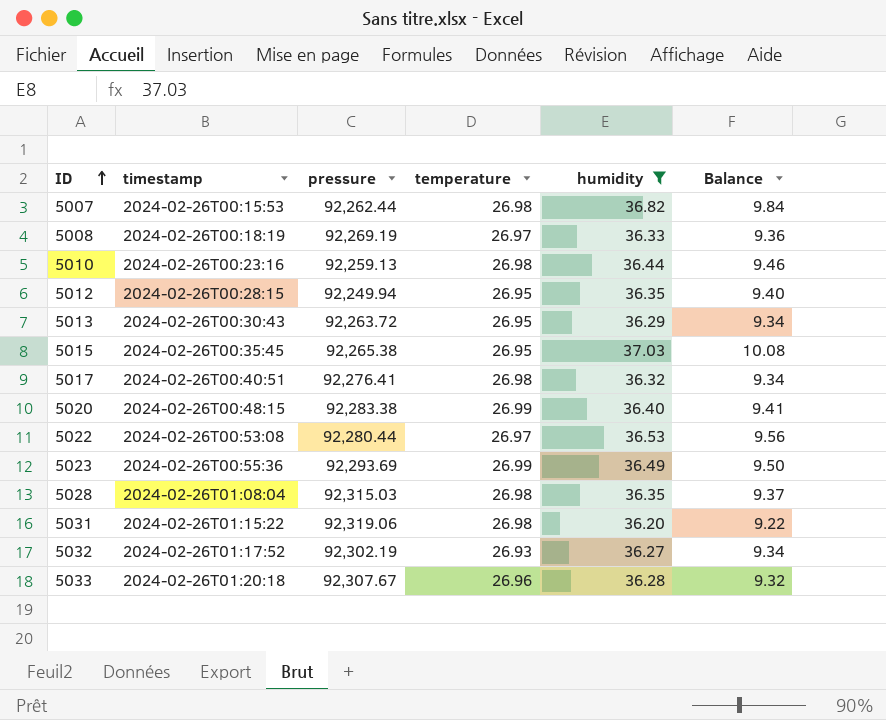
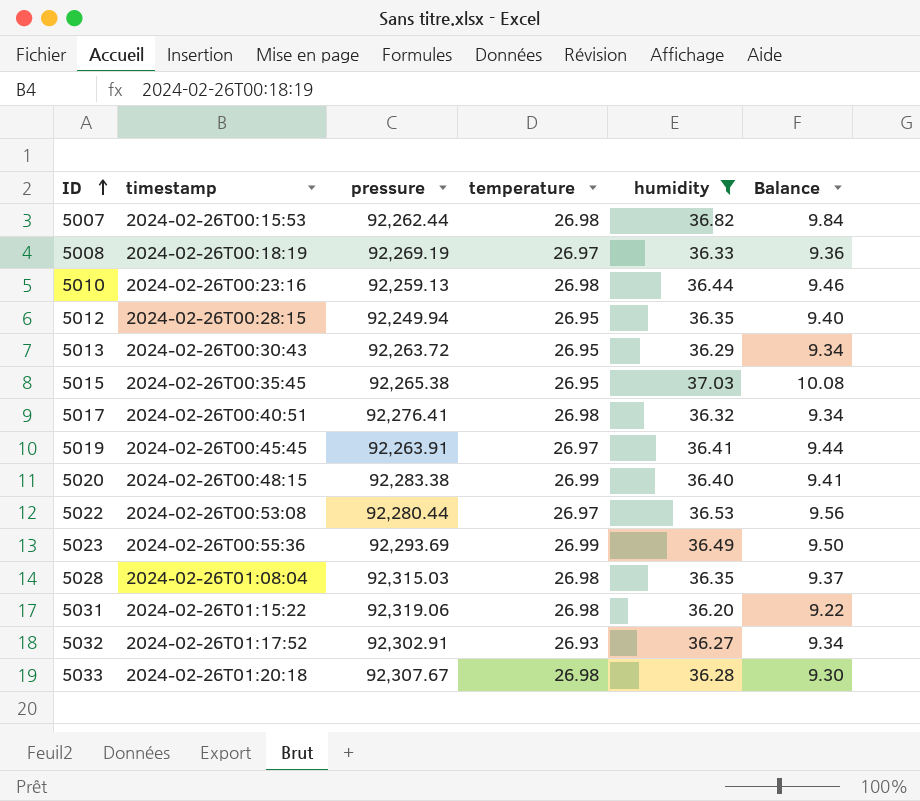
row 5019: none -> 2024-02-26T00:45:45 | 92,263.91 | 26.97 | 36.41 | 9.44
5032 | pressure: 92,302.19 -> 92,302.91
5033 | temperature: 26.96 -> 26.98
5033 | Balance: 9.32 -> 9.30

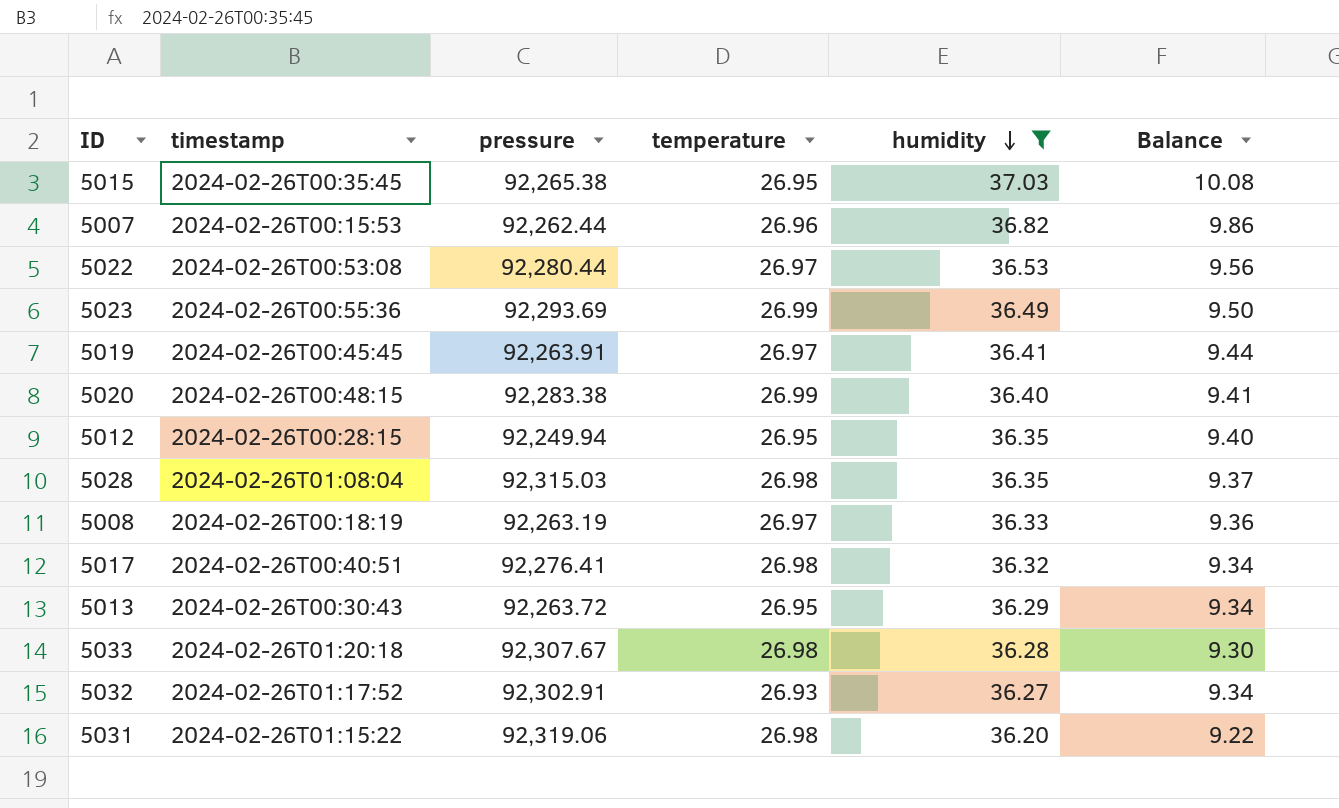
row order: ID ascending -> humidity descending
row 5010: 2024-02-26T00:23:16 | 92,259.13 | 26.98 | 36.44 | 9.46 -> none
5007 | temperature: 26.98 -> 26.96
5007 | Balance: 9.84 -> 9.86
5008 | pressure: 92,269.19 -> 92,263.19

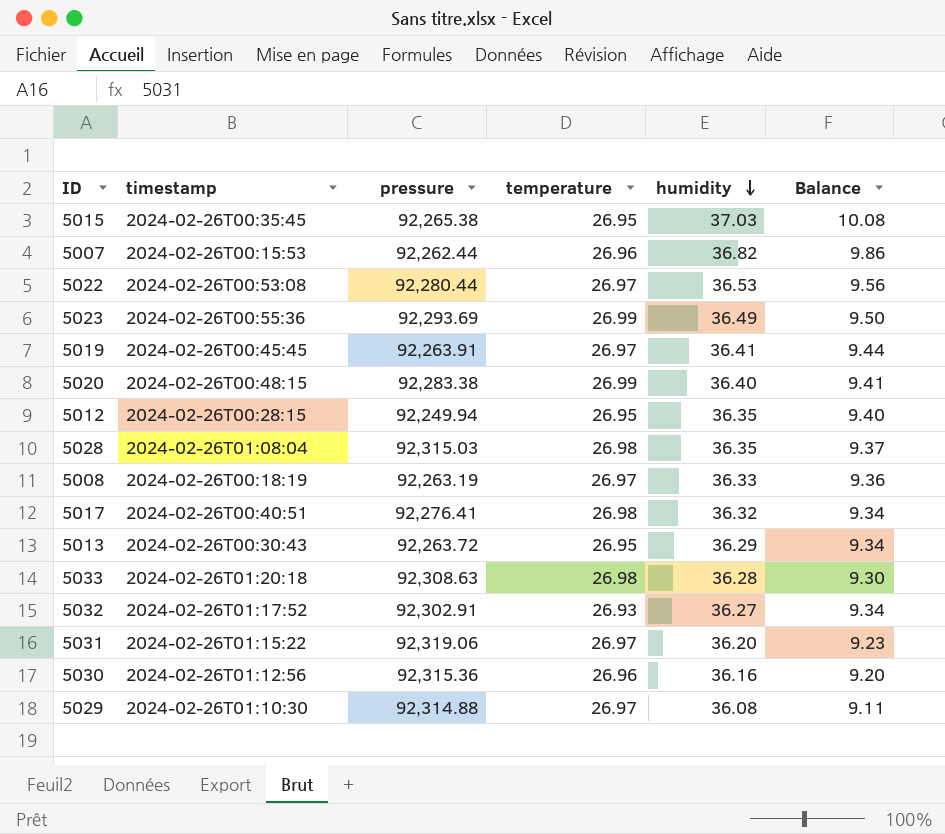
filter: humidity >= 36.20 -> none
5033 | pressure: 92,307.67 -> 92,308.63
5031 | temperature: 26.98 -> 26.97
5031 | Balance: 9.22 -> 9.23

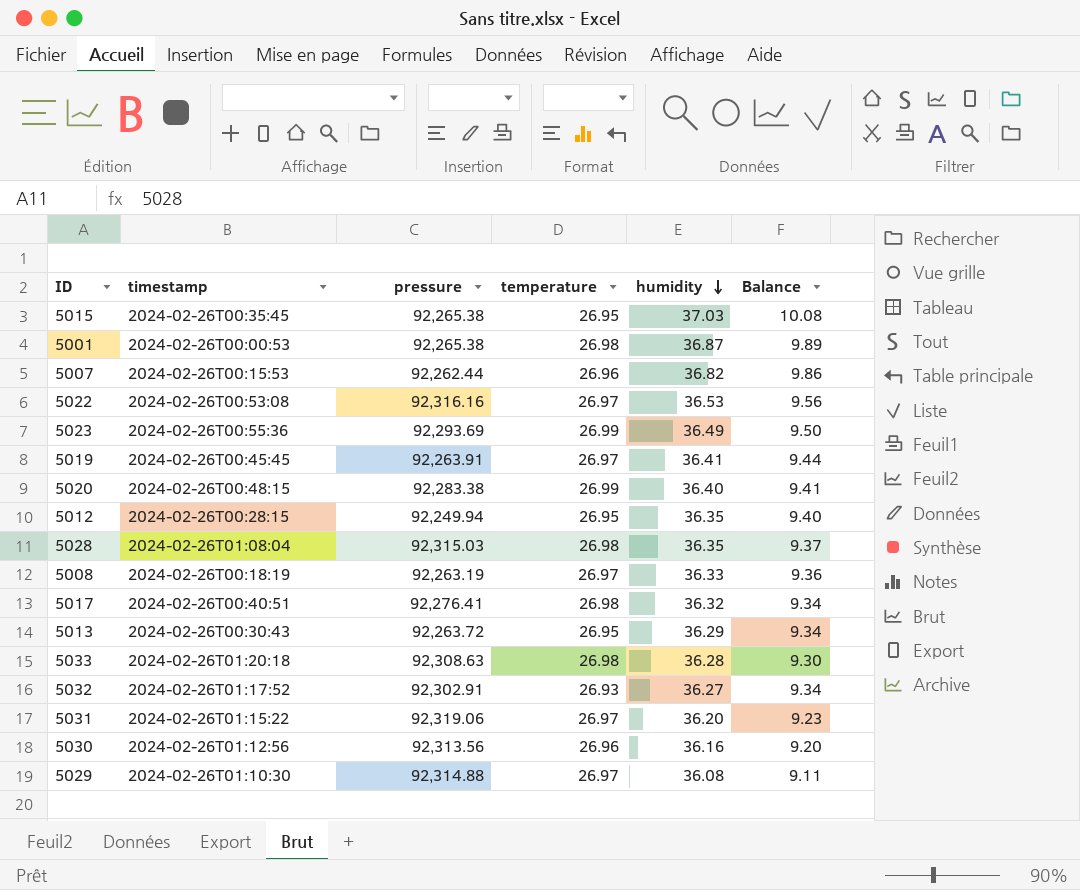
row 5001: none -> 2024-02-26T00:00:53 | 92,265.38 | 26.98 | 36.87 | 9.89
5022 | pressure: 92,280.44 -> 92,316.16
5030 | pressure: 92,315.36 -> 92,313.56

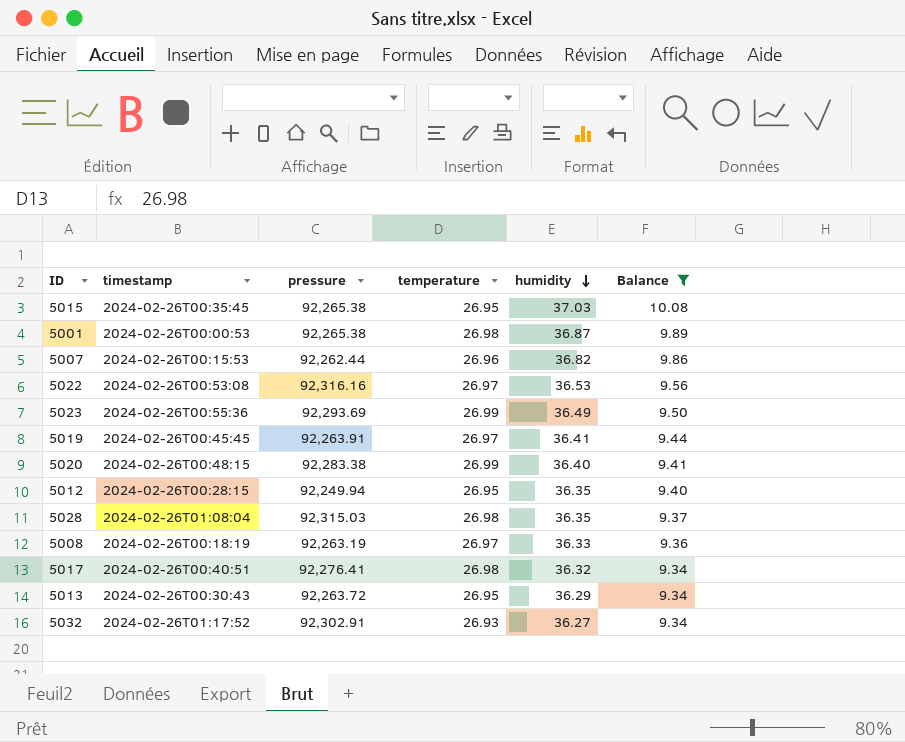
filter: none -> Balance >= 9.34

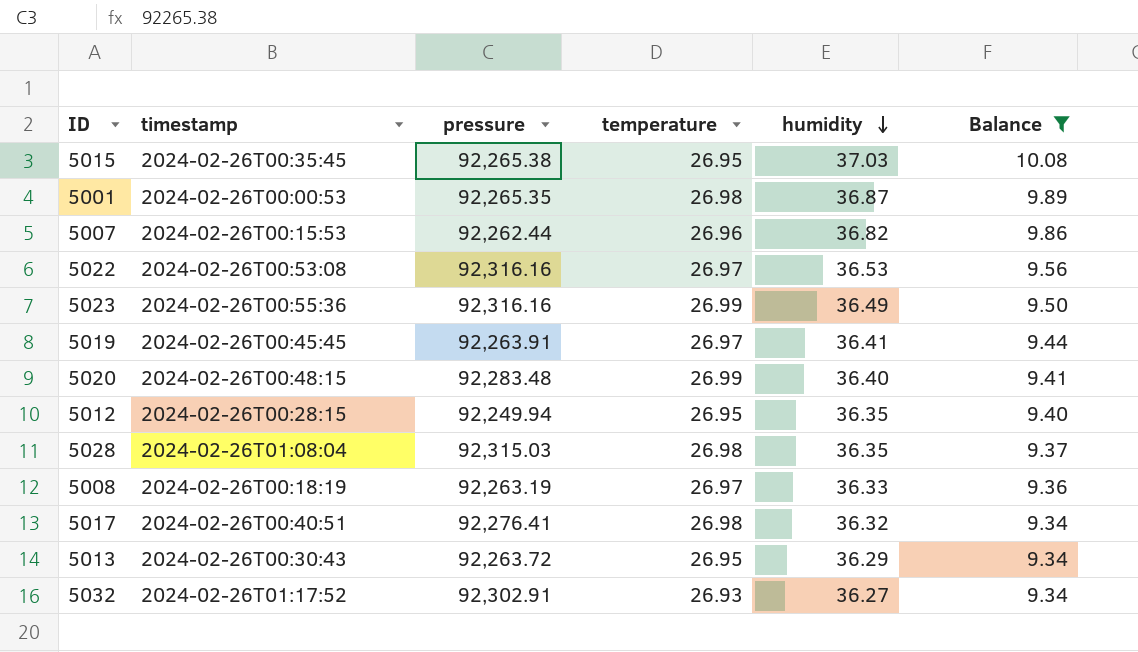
5001 | pressure: 92,265.38 -> 92,265.35
5023 | pressure: 92,293.69 -> 92,316.16
5020 | pressure: 92,283.38 -> 92,283.48

